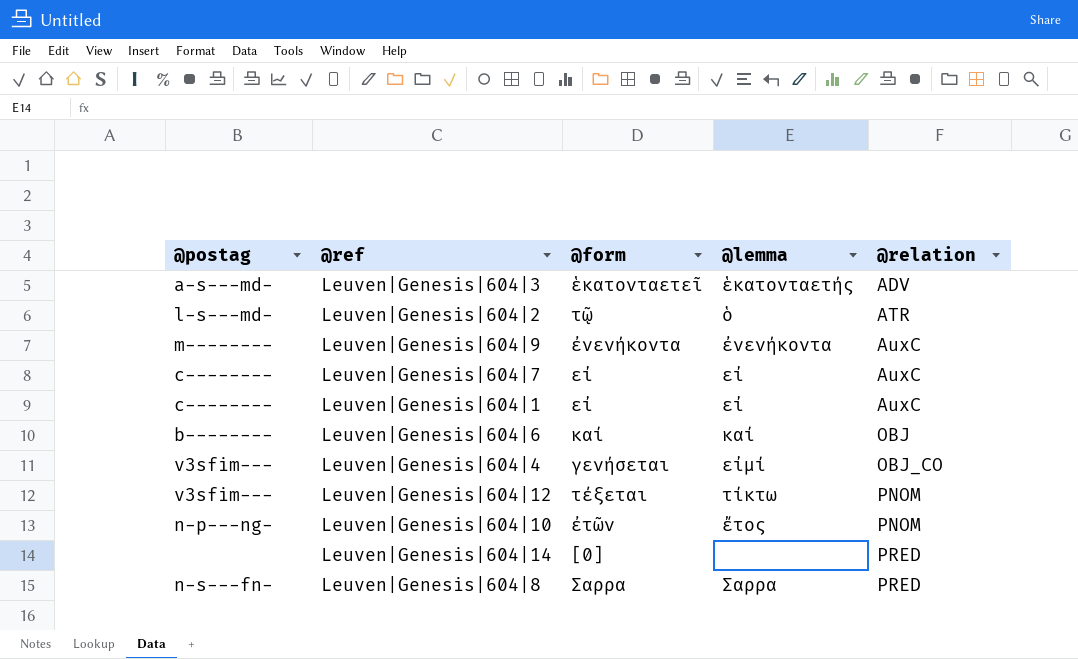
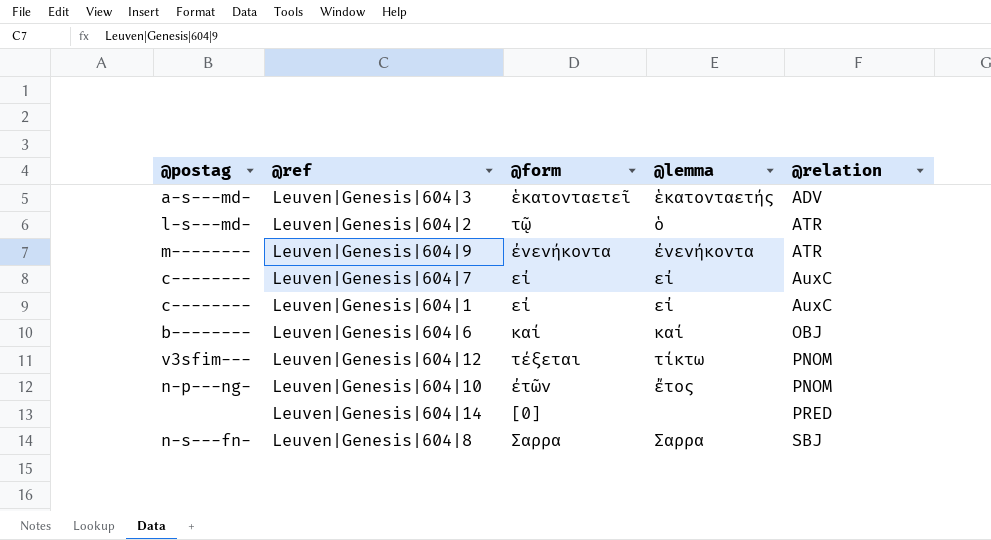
row Leuven|Genesis|604|4: v3sfim--- | γενήσεται | εἰμί | OBJ_CO -> none
Leuven|Genesis|604|9 | @relation: AuxC -> ATR
Leuven|Genesis|604|8 | @relation: PRED -> SBJ

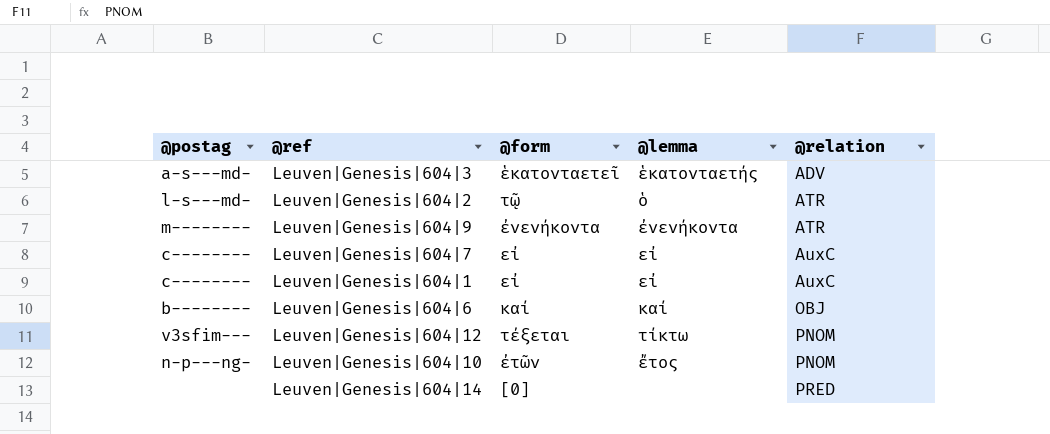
row Leuven|Genesis|604|8: n-s---fn- | Σαρρα | Σαρρα | SBJ -> none

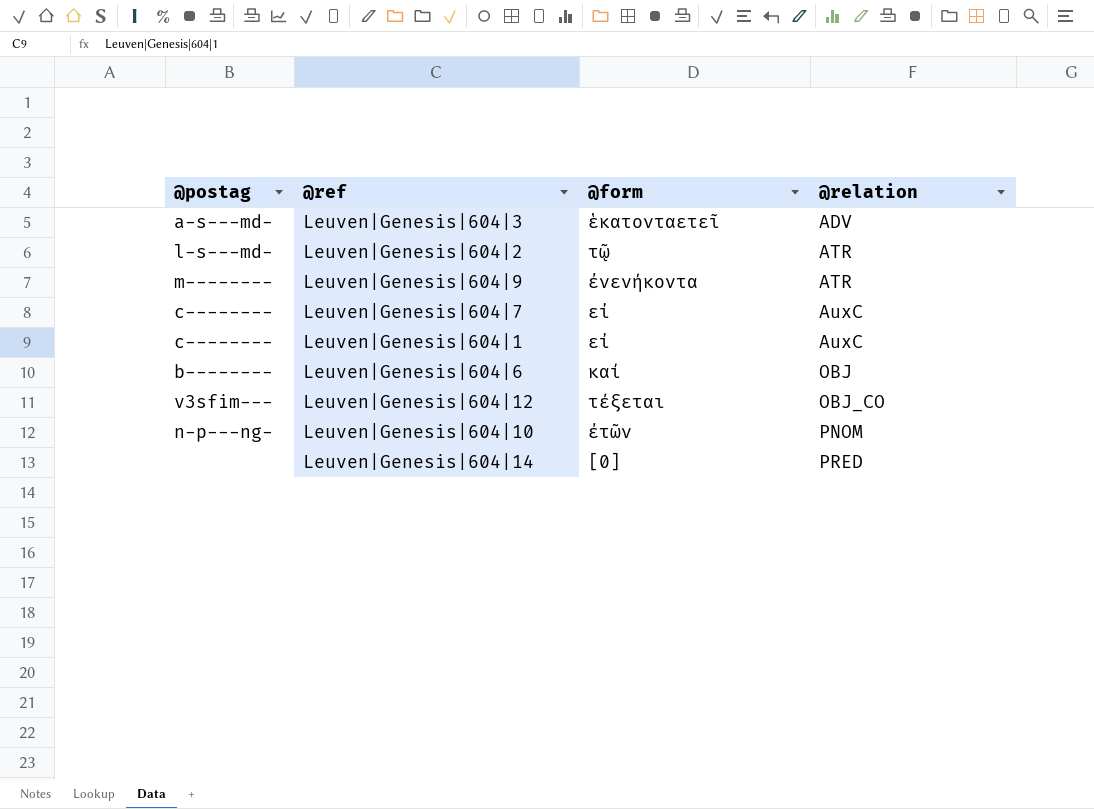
column @lemma | position: 4 -> none
Leuven|Genesis|604|12 | @relation: PNOM -> OBJ_CO

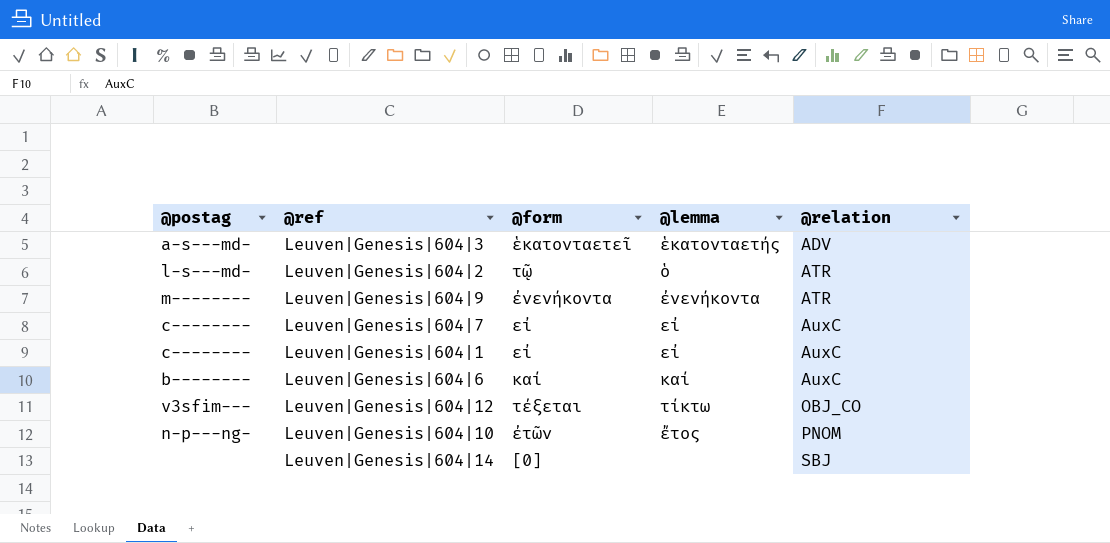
column @lemma | position: none -> 4
Leuven|Genesis|604|6 | @relation: OBJ -> AuxC
Leuven|Genesis|604|14 | @relation: PRED -> SBJ

